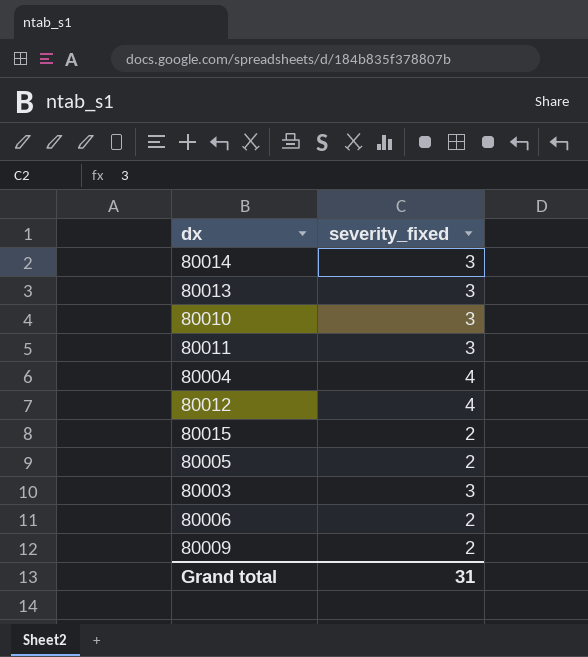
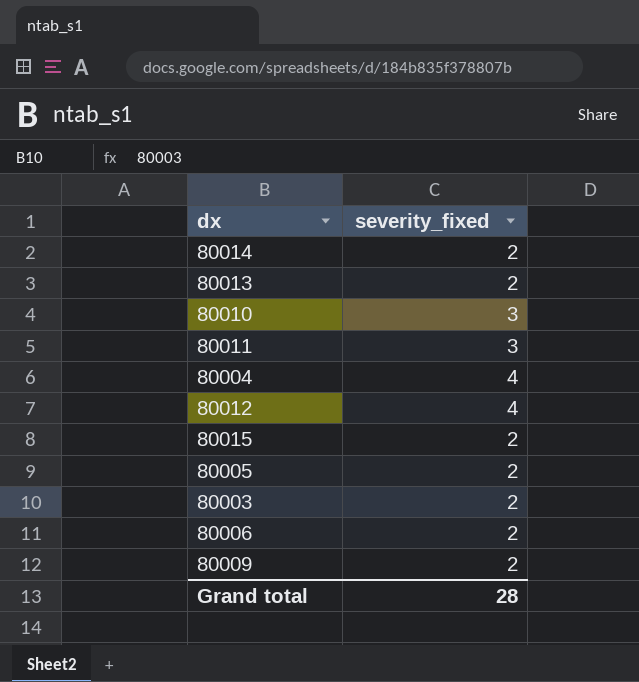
80014 | severity_fixed: 3 -> 2
80013 | severity_fixed: 3 -> 2
80003 | severity_fixed: 3 -> 2
Grand total | severity_fixed: 31 -> 28

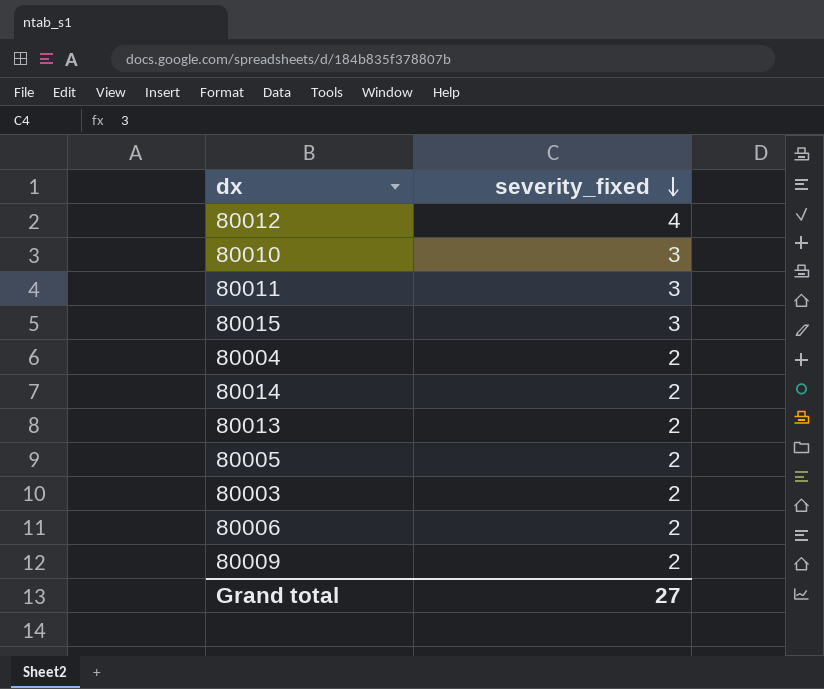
row order: none -> severity_fixed descending
80015 | severity_fixed: 2 -> 3
80004 | severity_fixed: 4 -> 2
Grand total | severity_fixed: 28 -> 27

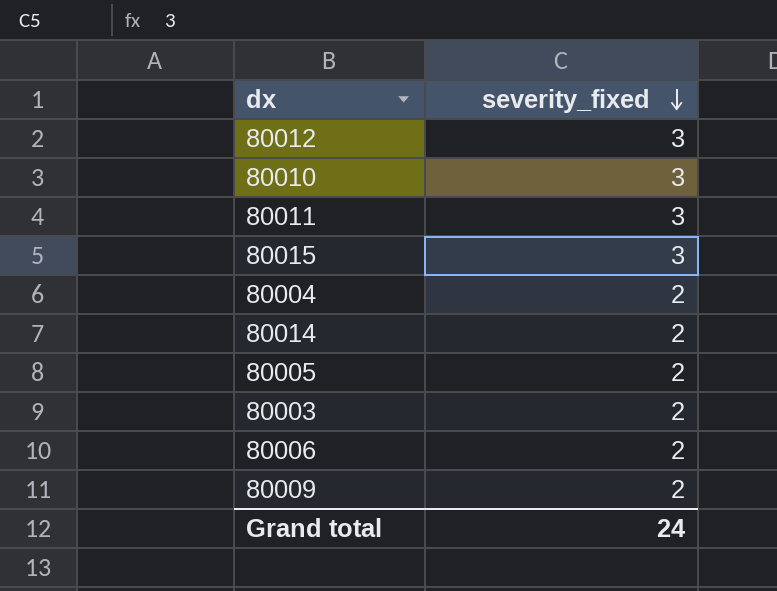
row 80013: 2 -> none
80012 | severity_fixed: 4 -> 3
Grand total | severity_fixed: 27 -> 24

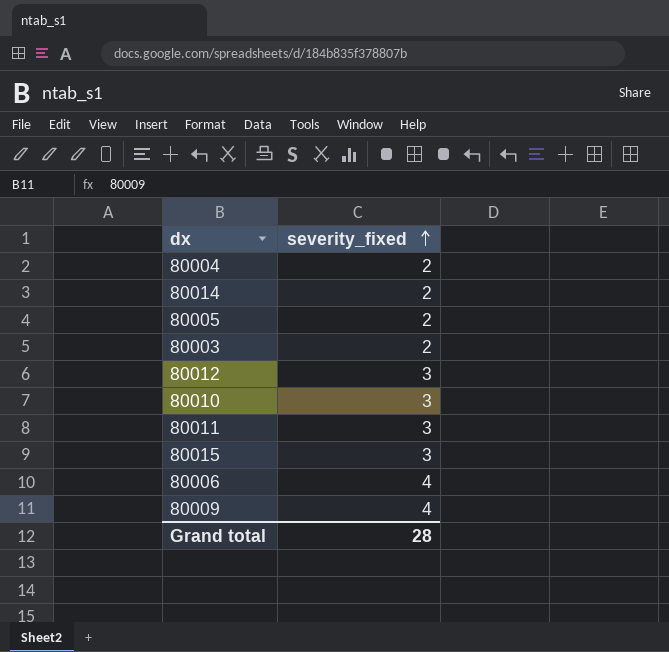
row order: severity_fixed descending -> severity_fixed ascending
80006 | severity_fixed: 2 -> 4
80009 | severity_fixed: 2 -> 4
Grand total | severity_fixed: 24 -> 28

